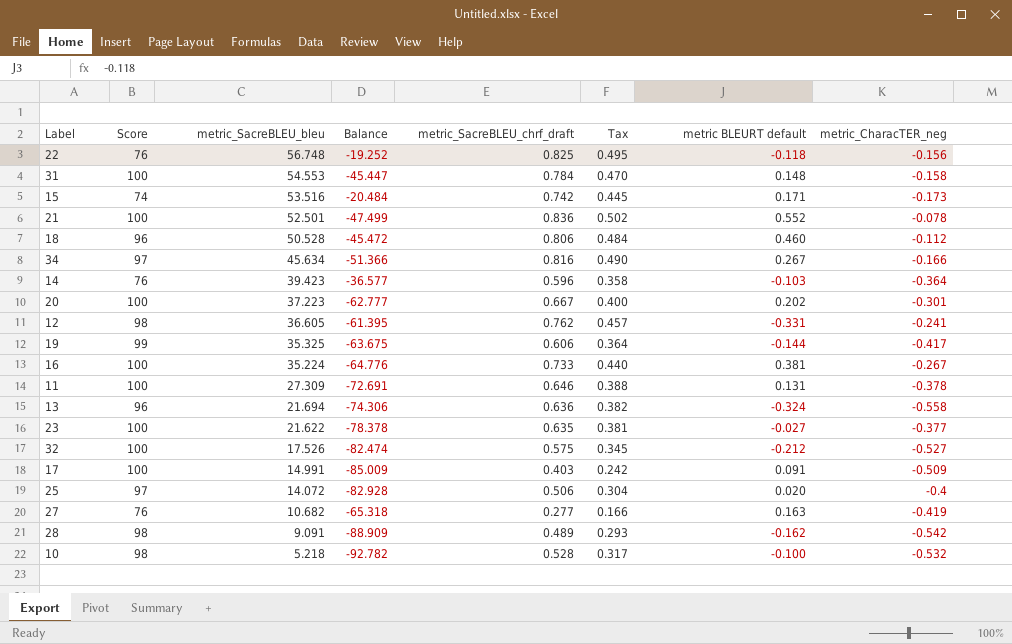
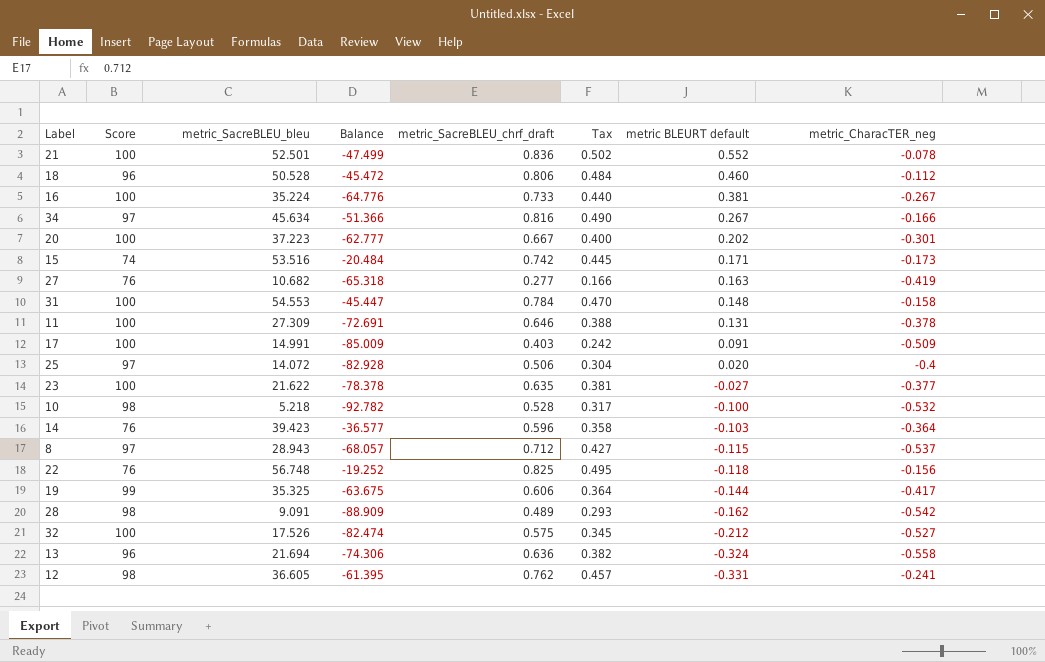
row order: metric_SacreBLEU_bleu descending -> metric BLEURT default descending
row 8: none -> 97 | 28.943 | -68.057 | 0.712 | 0.427 | -0.115 | -0.537

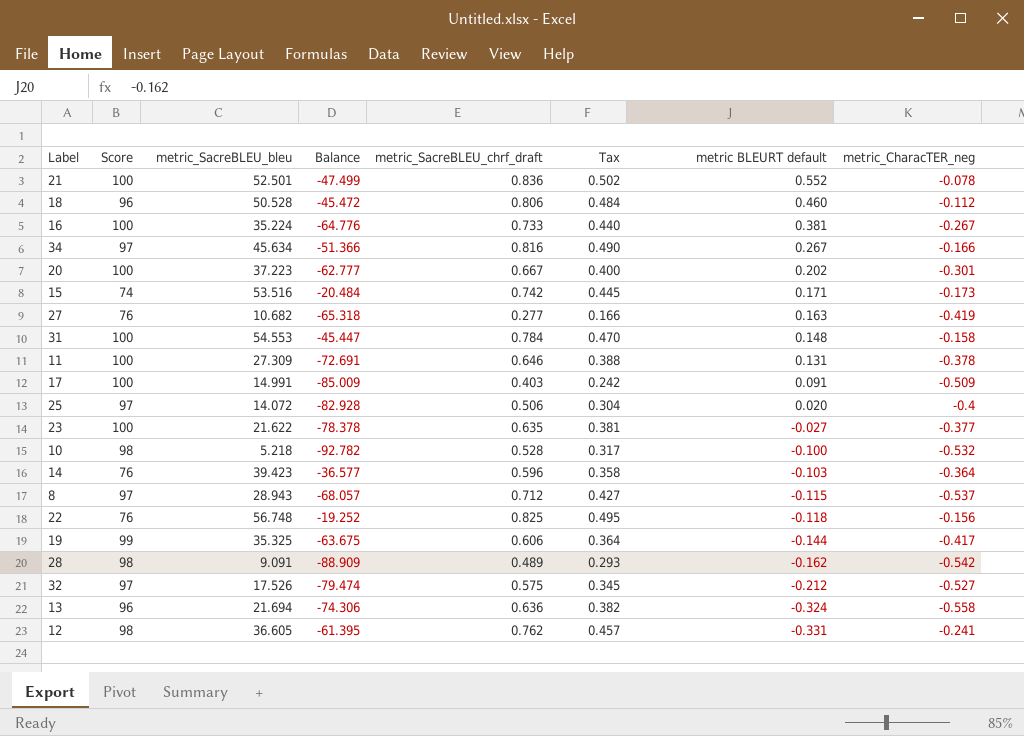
32 | Score: 100 -> 97
32 | Balance: -82.474 -> -79.474

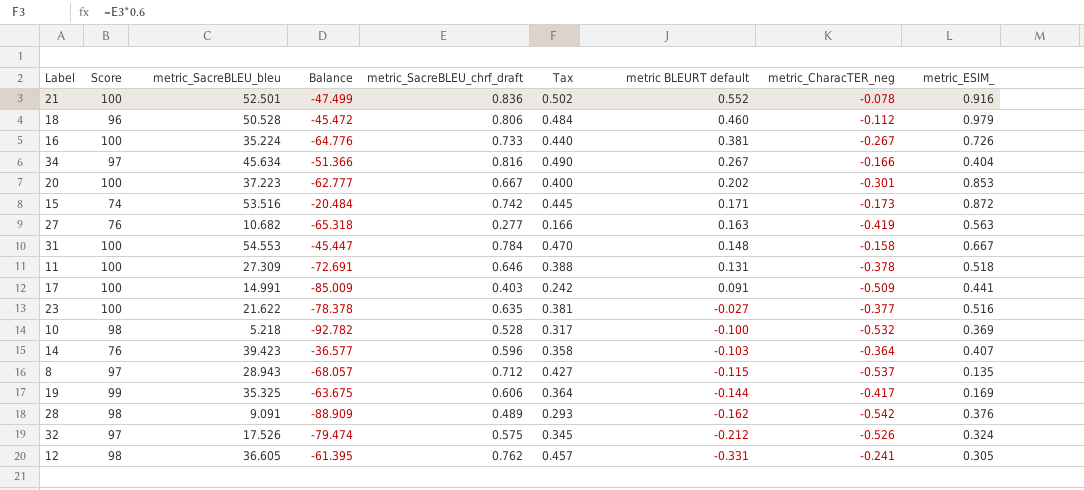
column metric_ESIM_ | position: none -> 9
row 25: 97 | 14.072 | -82.928 | 0.506 | 0.304 | 0.020 | -0.4 -> none
row 22: 76 | 56.748 | -19.252 | 0.825 | 0.495 | -0.118 | -0.156 -> none
row 13: 96 | 21.694 | -74.306 | 0.636 | 0.382 | -0.324 | -0.558 -> none
32 | metric_CharacTER_neg: -0.527 -> -0.526

